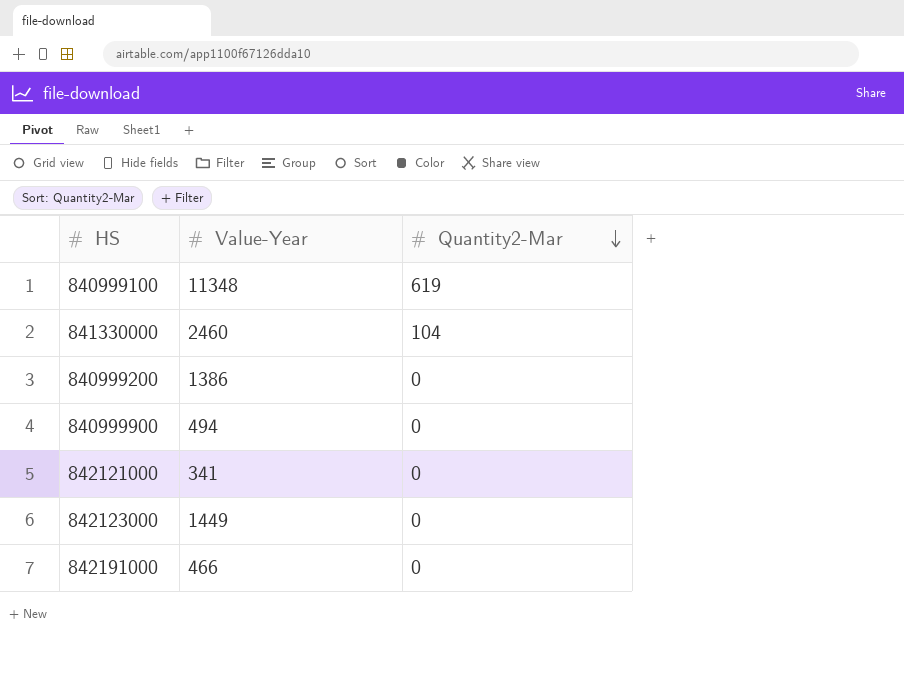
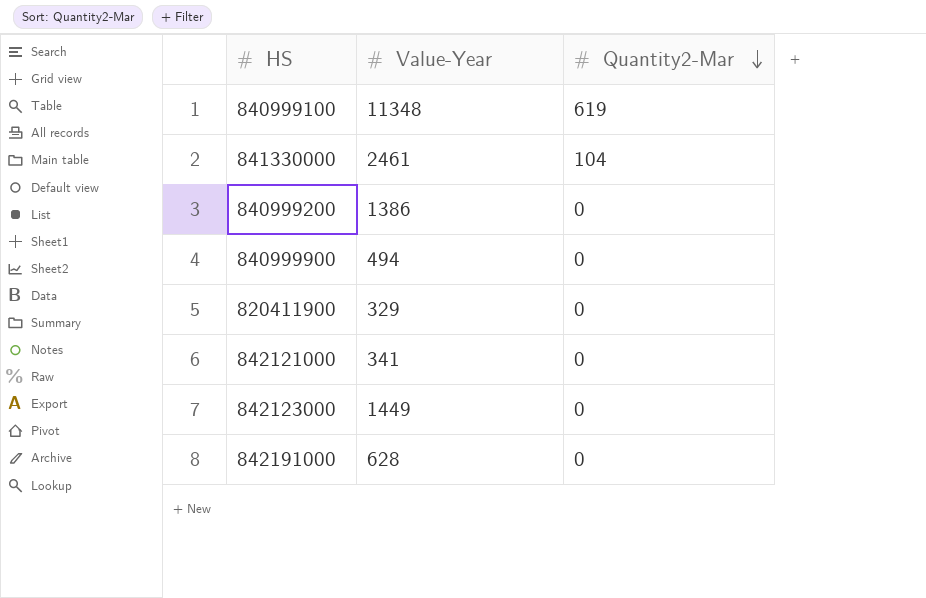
841330000 | Value-Year: 2460 -> 2461
row 820411900: none -> 329 | 0
842191000 | Value-Year: 466 -> 628

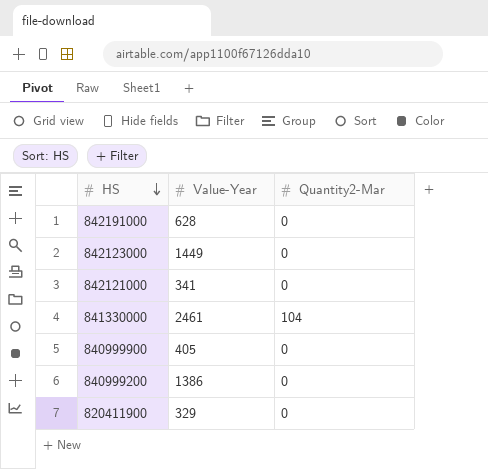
row order: Quantity2-Mar descending -> HS descending
row 840999100: 11348 | 619 -> none
840999900 | Value-Year: 494 -> 405

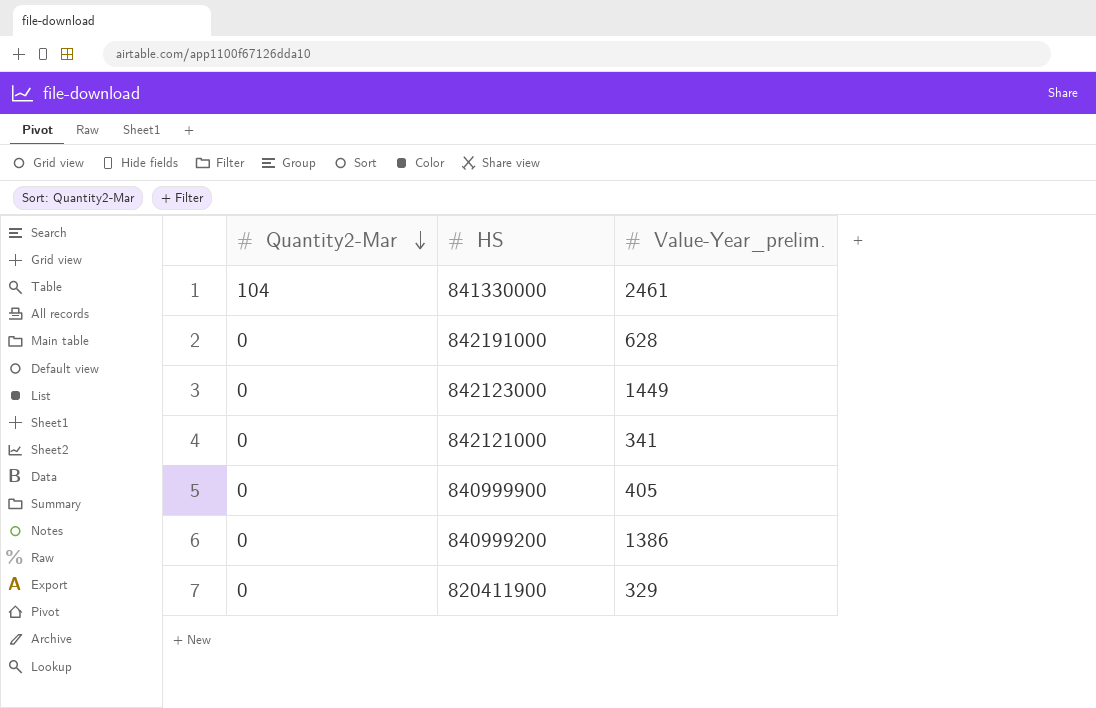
row order: HS descending -> Quantity2-Mar descending
column Quantity2-Mar | position: 3 -> 1
column name: Value-Year -> Value-Year_prelim.

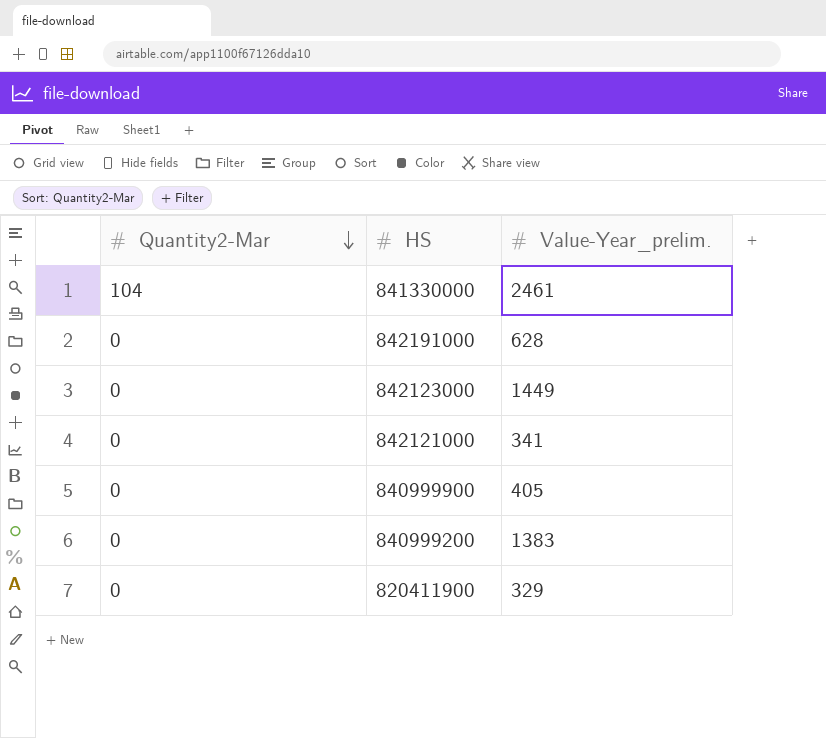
840999200 | Value-Year_prelim.: 1386 -> 1383

